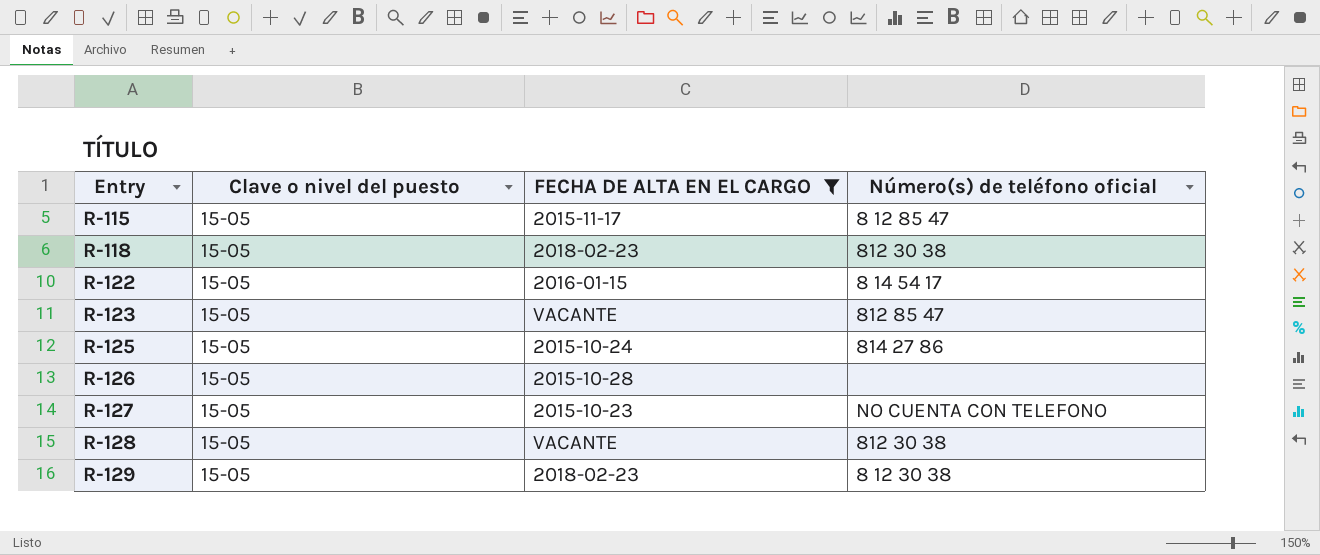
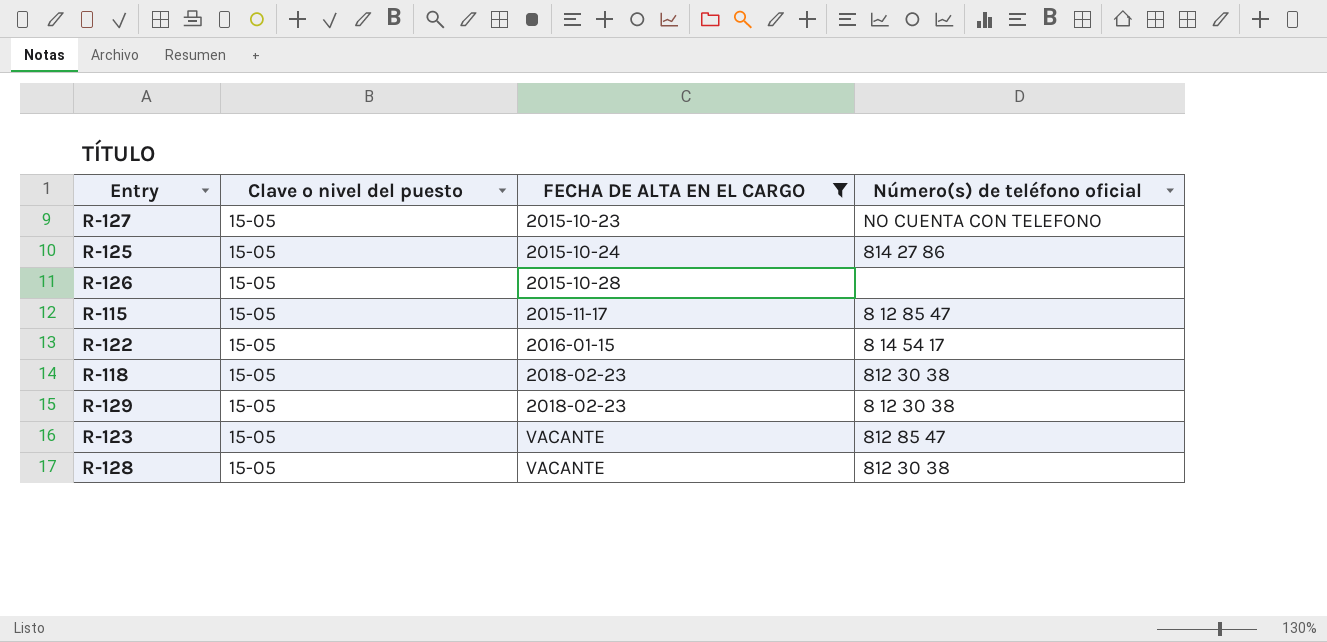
row order: Entry ascending -> FECHA DE ALTA EN EL CARGO ascending

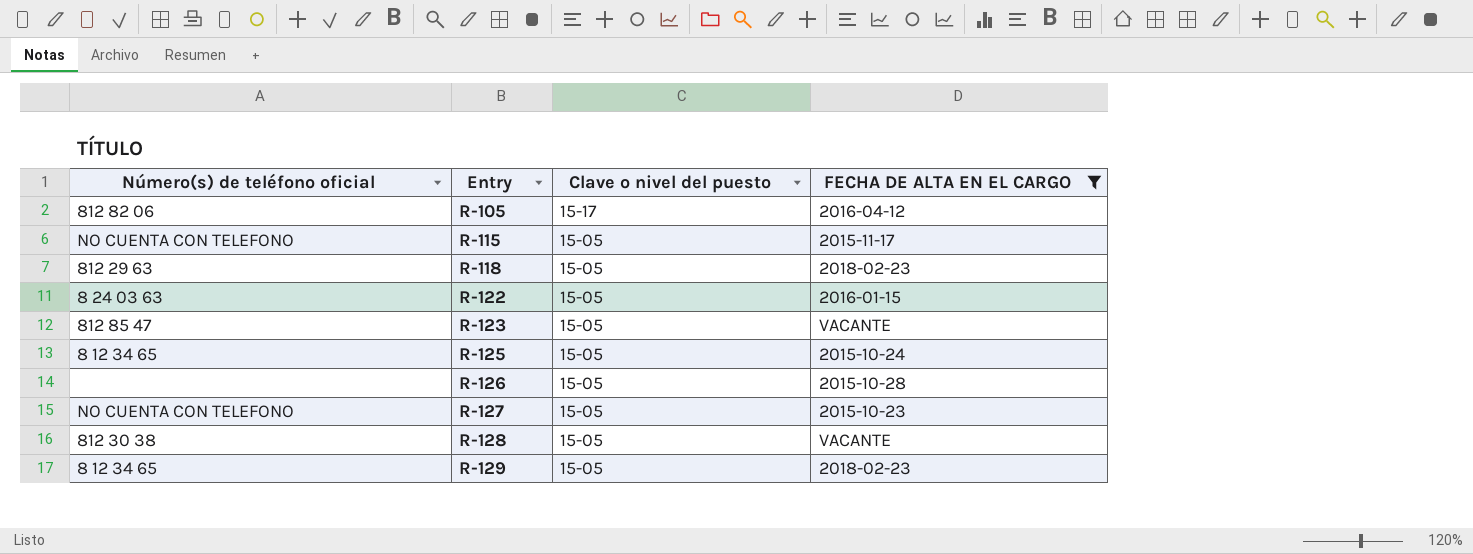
row order: FECHA DE ALTA EN EL CARGO ascending -> Entry ascending
column Número(s) de teléfono oficial | position: 4 -> 1
row R-105: none -> 812 82 06 | 15-17 | 2016-04-12
R-115 | Número(s) de teléfono oficial: 8 12 85 47 -> NO CUENTA CON TELEFONO
R-118 | Número(s) de teléfono oficial: 812 30 38 -> 812 29 63
R-122 | Número(s) de teléfono oficial: 8 14 54 17 -> 8 24 03 63
R-125 | Número(s) de teléfono oficial: 814 27 86 -> 8 12 34 65
R-129 | Número(s) de teléfono oficial: 8 12 30 38 -> 8 12 34 65

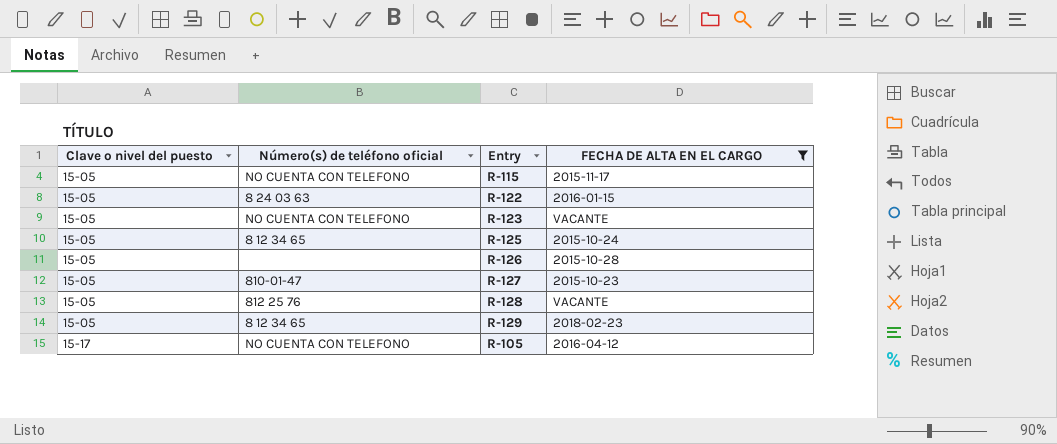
row order: Entry ascending -> Clave o nivel del puesto ascending
column Clave o nivel del puesto | position: 3 -> 1
row R-118: 812 29 63 | 15-05 | 2018-02-23 -> none
R-123 | Número(s) de teléfono oficial: 812 85 47 -> NO CUENTA CON TELEFONO
R-127 | Número(s) de teléfono oficial: NO CUENTA CON TELEFONO -> 810-01-47
R-128 | Número(s) de teléfono oficial: 812 30 38 -> 812 25 76
R-105 | Número(s) de teléfono oficial: 812 82 06 -> NO CUENTA CON TELEFONO

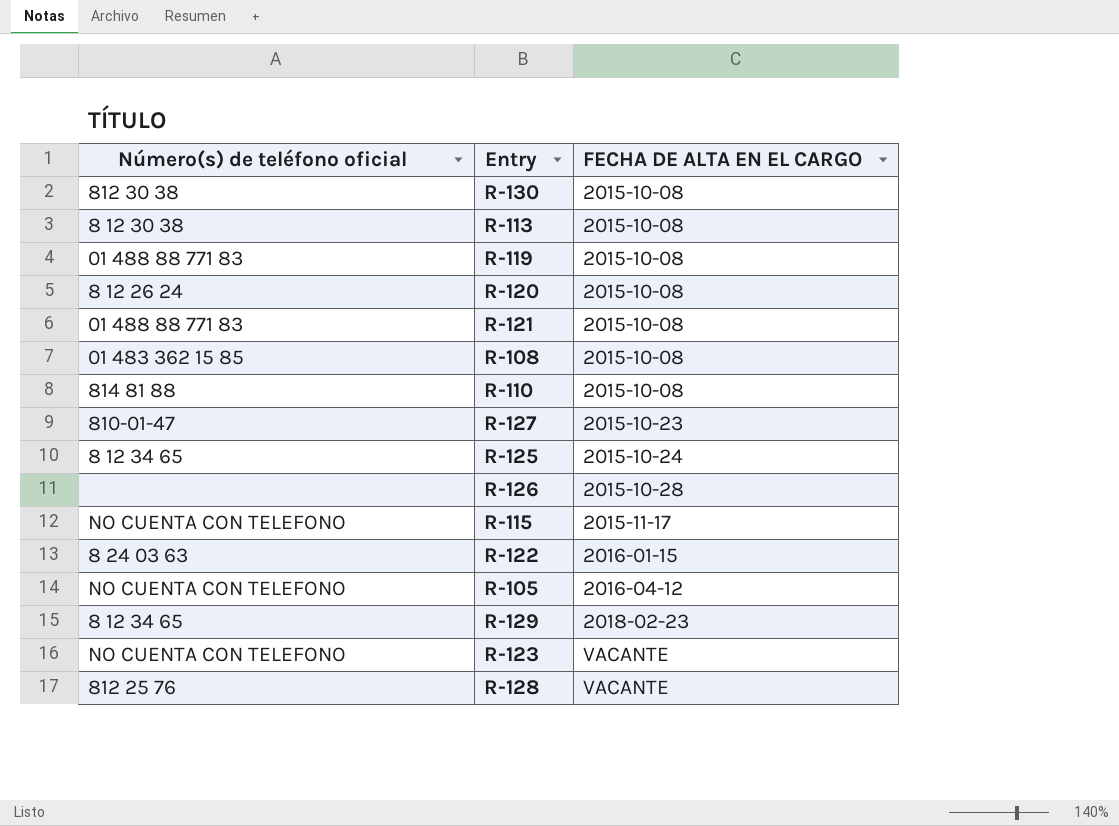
filter: FECHA DE ALTA EN EL CARGO != 2015-10-08 -> none
row order: Clave o nivel del puesto ascending -> FECHA DE ALTA EN EL CARGO ascending
column Clave o nivel del puesto | position: 1 -> none

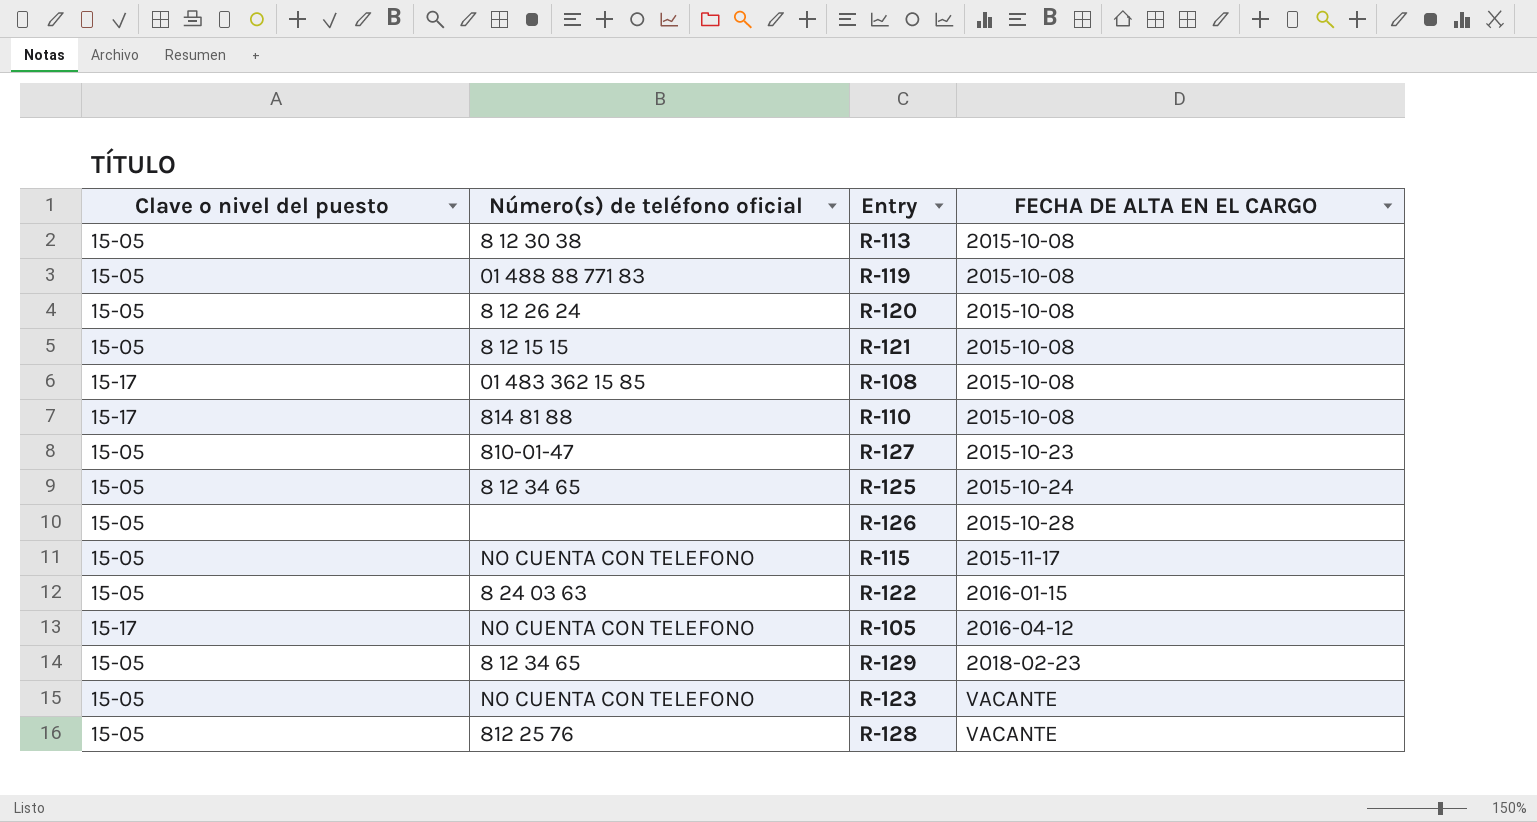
column Clave o nivel del puesto | position: none -> 1
row R-130: 812 30 38 | 2015-10-08 -> none
R-121 | Número(s) de teléfono oficial: 01 488 88 771 83 -> 8 12 15 15

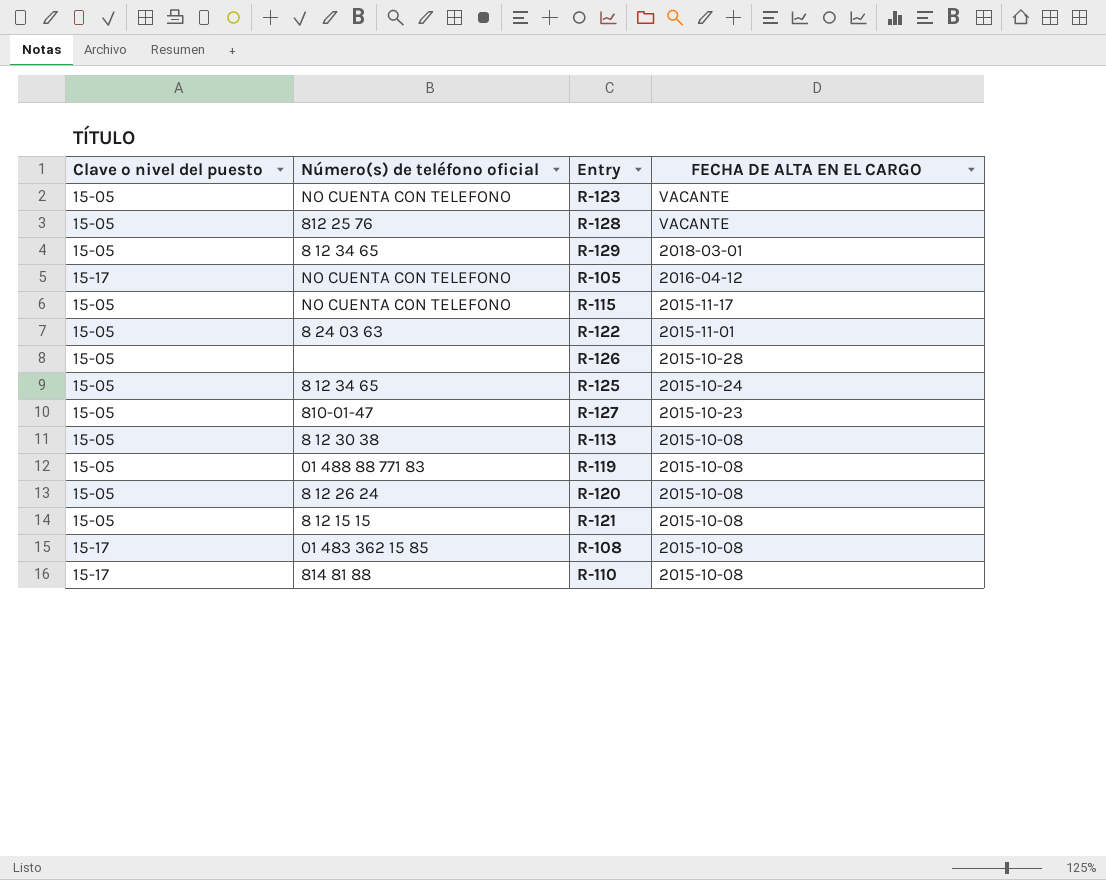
row order: FECHA DE ALTA EN EL CARGO ascending -> FECHA DE ALTA EN EL CARGO descending
R-129 | FECHA DE ALTA EN EL CARGO: 2018-02-23 -> 2018-03-01
R-122 | FECHA DE ALTA EN EL CARGO: 2016-01-15 -> 2015-11-01

